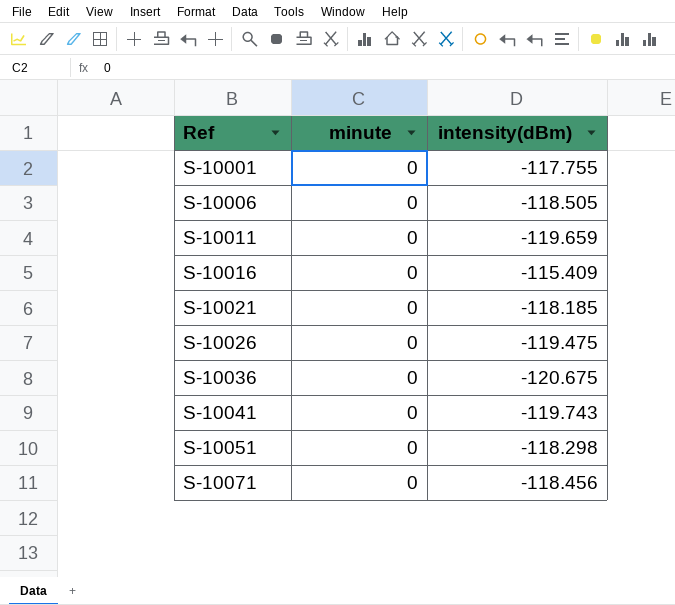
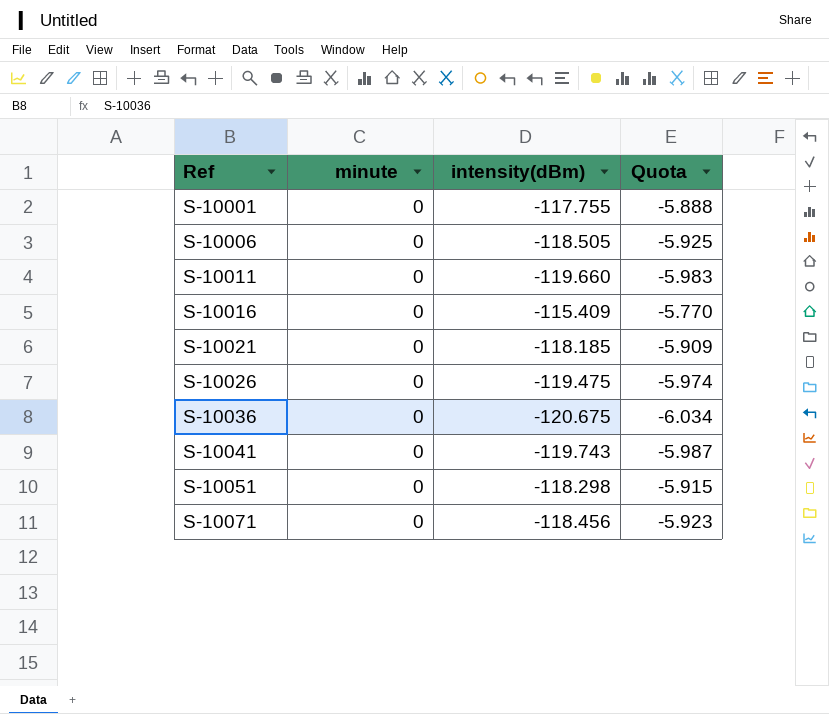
column Quota | formula: none -> [intensity(dBm)] * 0.05
S-10011 | intensity(dBm): -119.659 -> -119.660

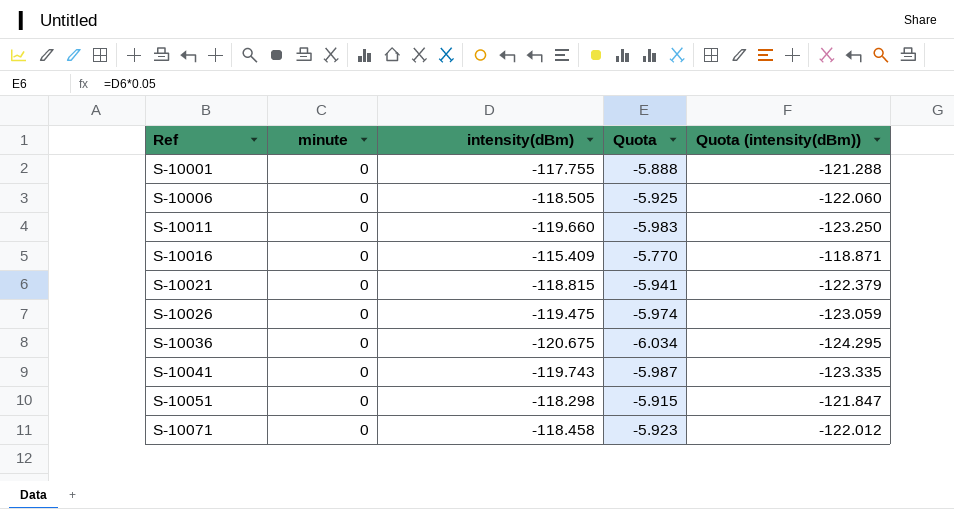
column Quota (intensity(dBm)) | formula: none -> [intensity(dBm)] * 1.03
S-10021 | intensity(dBm): -118.185 -> -118.815
S-10021 | Quota: -5.909 -> -5.941
S-10071 | intensity(dBm): -118.456 -> -118.458

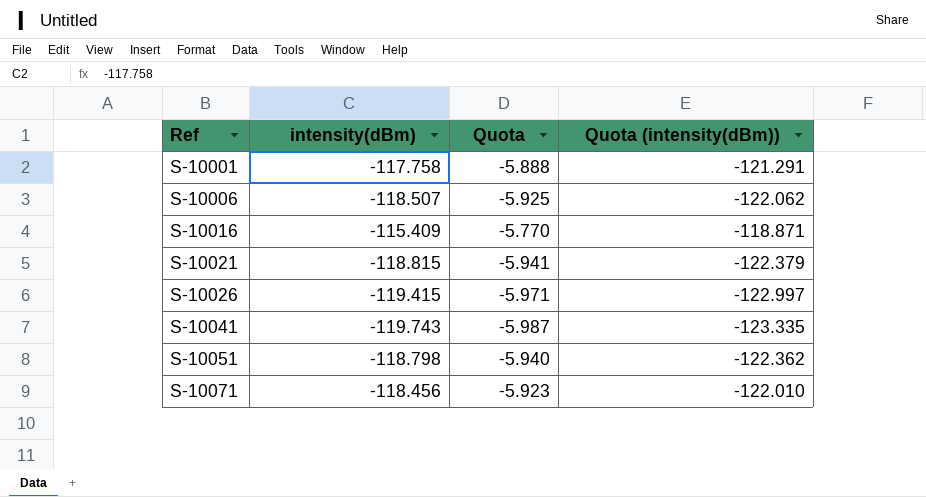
column minute | position: 2 -> none
row S-10011: 0 | -119.660 | -5.983 | -123.250 -> none
row S-10036: 0 | -120.675 | -6.034 | -124.295 -> none
S-10001 | intensity(dBm): -117.755 -> -117.758
S-10001 | Quota (intensity(dBm)): -121.288 -> -121.291
S-10006 | intensity(dBm): -118.505 -> -118.507
S-10006 | Quota (intensity(dBm)): -122.060 -> -122.062
S-10026 | intensity(dBm): -119.475 -> -119.415
S-10026 | Quota: -5.974 -> -5.971
S-10026 | Quota (intensity(dBm)): -123.059 -> -122.997
S-10051 | intensity(dBm): -118.298 -> -118.798
S-10051 | Quota: -5.915 -> -5.940
S-10051 | Quota (intensity(dBm)): -121.847 -> -122.362
S-10071 | intensity(dBm): -118.458 -> -118.456
S-10071 | Quota (intensity(dBm)): -122.012 -> -122.010

